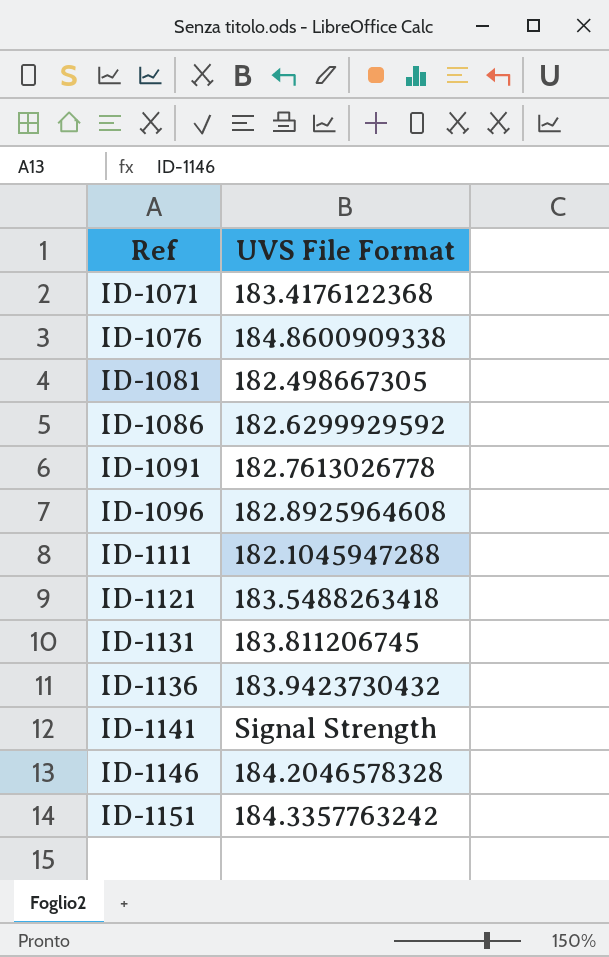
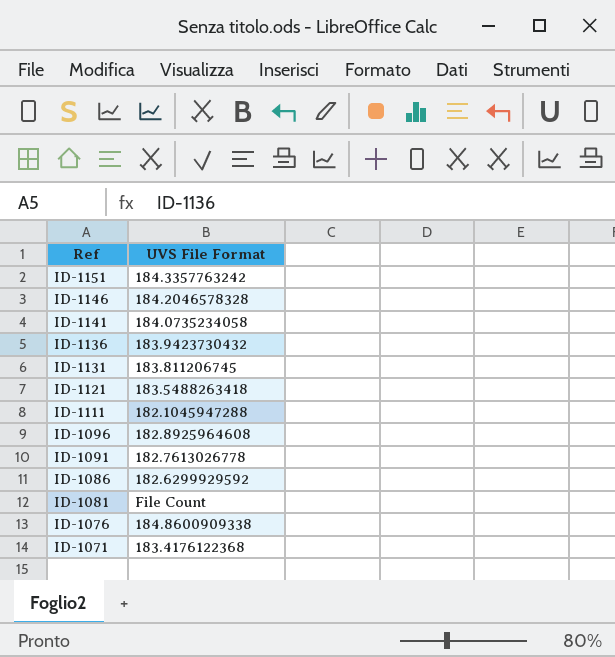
row order: Ref ascending -> Ref descending
ID-1141 | UVS File Format: Signal Strength -> 184.0735234058
ID-1081 | UVS File Format: 182.498667305 -> File Count

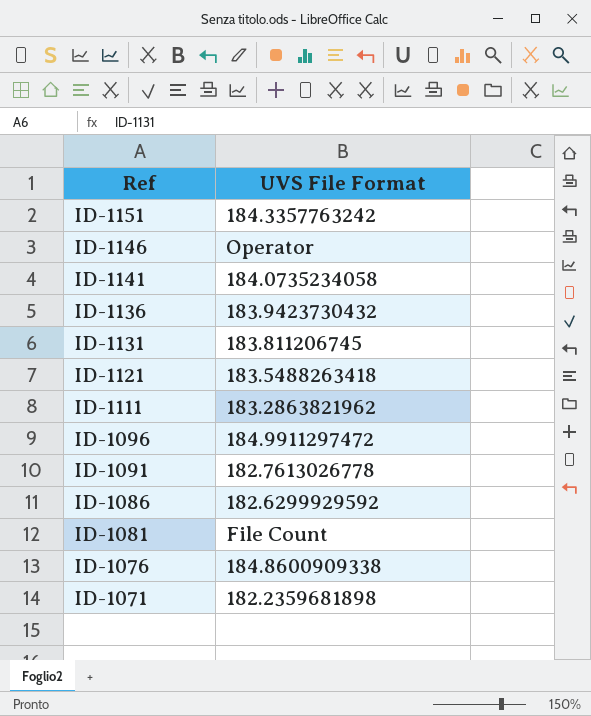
ID-1146 | UVS File Format: 184.2046578328 -> Operator
ID-1111 | UVS File Format: 182.1045947288 -> 183.2863821962
ID-1096 | UVS File Format: 182.8925964608 -> 184.9911297472
ID-1071 | UVS File Format: 183.4176122368 -> 182.2359681898

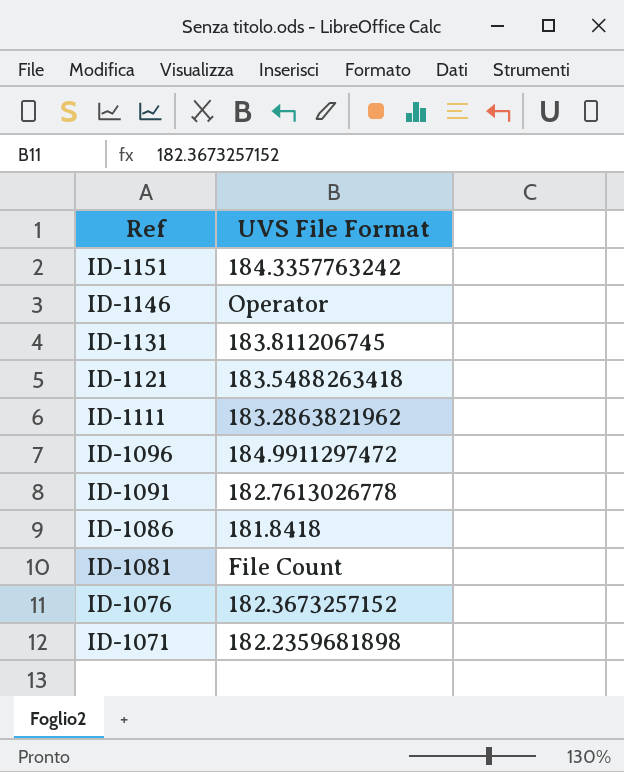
row ID-1141: 184.0735234058 -> none
row ID-1136: 183.9423730432 -> none
ID-1086 | UVS File Format: 182.6299929592 -> 181.8418
ID-1076 | UVS File Format: 184.8600909338 -> 182.3673257152

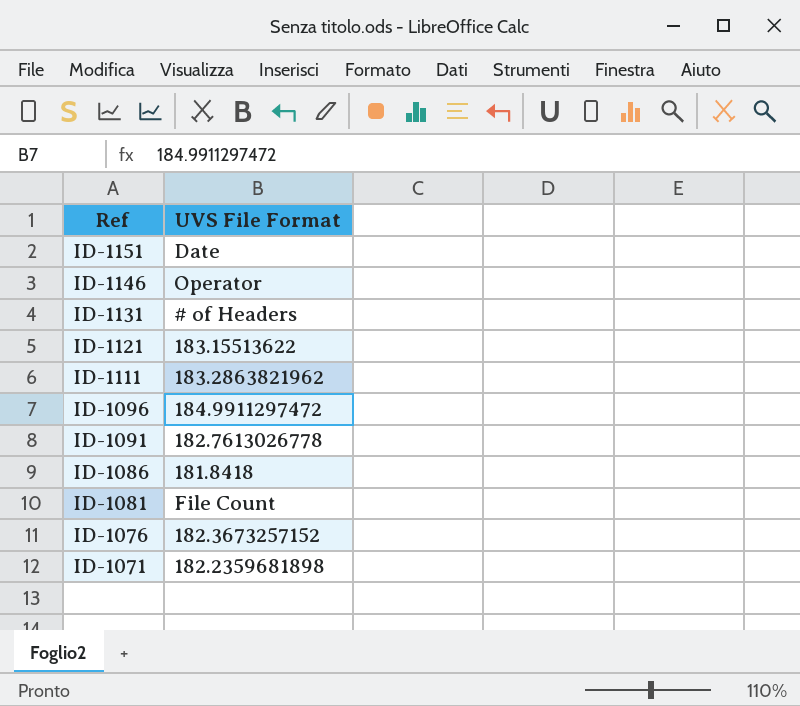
ID-1151 | UVS File Format: 184.3357763242 -> Date
ID-1131 | UVS File Format: 183.811206745 -> # of Headers
ID-1121 | UVS File Format: 183.5488263418 -> 183.15513622

